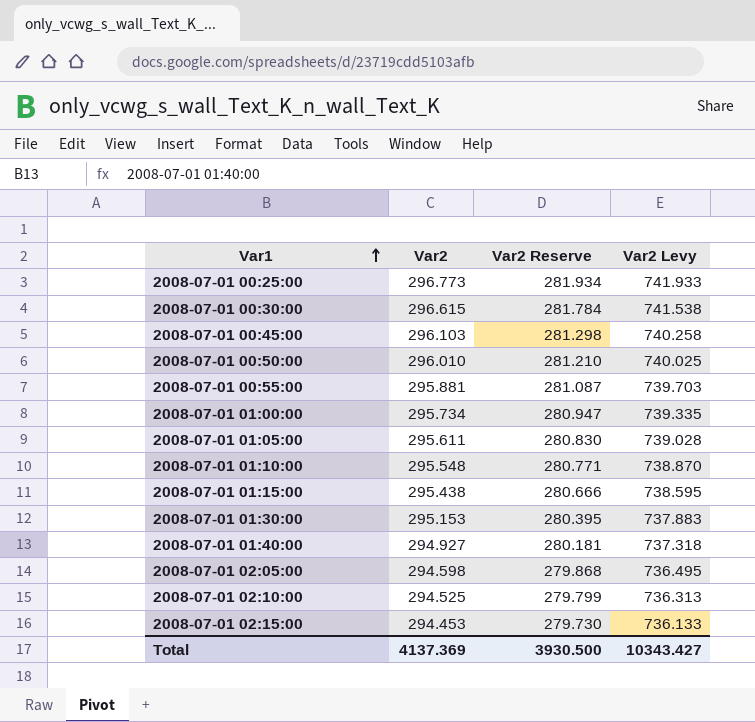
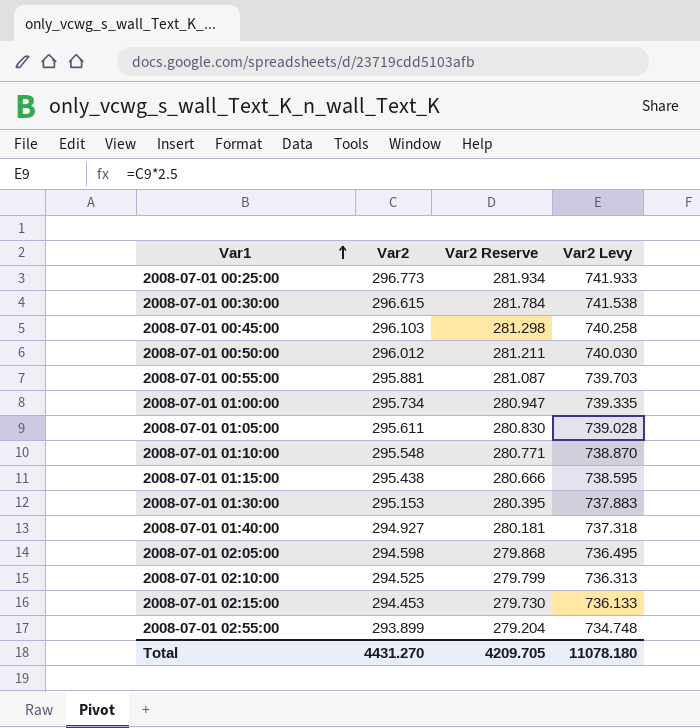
2008-07-01 00:50:00 | Var2: 296.010 -> 296.012
2008-07-01 00:50:00 | Var2 Reserve: 281.210 -> 281.211
2008-07-01 00:50:00 | Var2 Levy: 740.025 -> 740.030
row 2008-07-01 02:55:00: none -> 293.899 | 279.204 | 734.748
Total | Var2: 4137.369 -> 4431.270
Total | Var2 Reserve: 3930.500 -> 4209.705
Total | Var2 Levy: 10343.427 -> 11078.180

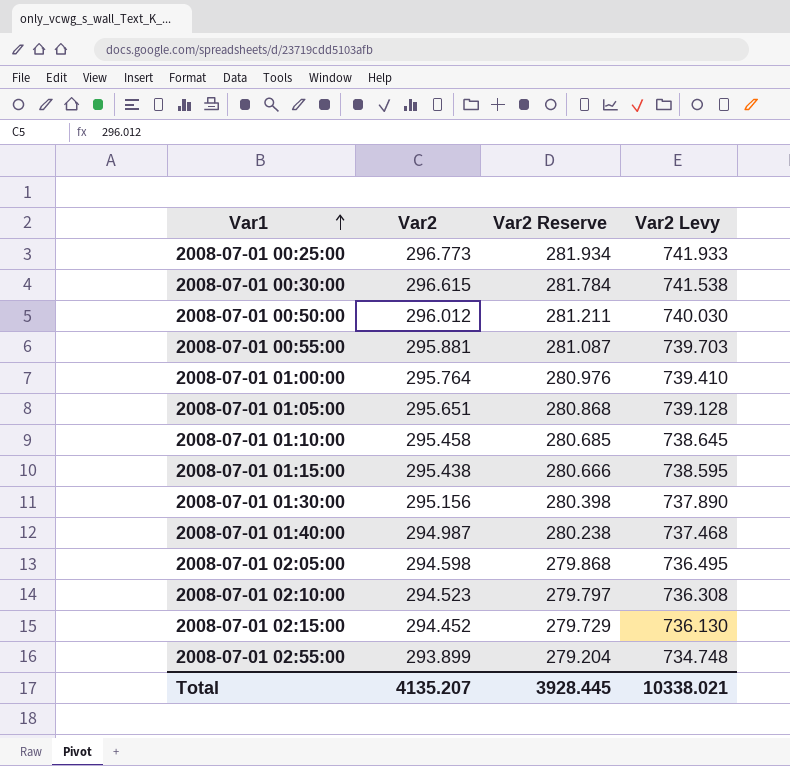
row 2008-07-01 00:45:00: 296.103 | 281.298 | 740.258 -> none
2008-07-01 01:00:00 | Var2: 295.734 -> 295.764
2008-07-01 01:00:00 | Var2 Reserve: 280.947 -> 280.976
2008-07-01 01:00:00 | Var2 Levy: 739.335 -> 739.410
2008-07-01 01:05:00 | Var2: 295.611 -> 295.651
2008-07-01 01:05:00 | Var2 Reserve: 280.830 -> 280.868
2008-07-01 01:05:00 | Var2 Levy: 739.028 -> 739.128
2008-07-01 01:10:00 | Var2: 295.548 -> 295.458
2008-07-01 01:10:00 | Var2 Reserve: 280.771 -> 280.685
2008-07-01 01:10:00 | Var2 Levy: 738.870 -> 738.645
2008-07-01 01:30:00 | Var2: 295.153 -> 295.156
2008-07-01 01:30:00 | Var2 Reserve: 280.395 -> 280.398
2008-07-01 01:30:00 | Var2 Levy: 737.883 -> 737.890
2008-07-01 01:40:00 | Var2: 294.927 -> 294.987
2008-07-01 01:40:00 | Var2 Reserve: 280.181 -> 280.238
2008-07-01 01:40:00 | Var2 Levy: 737.318 -> 737.468
2008-07-01 02:10:00 | Var2: 294.525 -> 294.523
2008-07-01 02:10:00 | Var2 Reserve: 279.799 -> 279.797
2008-07-01 02:10:00 | Var2 Levy: 736.313 -> 736.308
2008-07-01 02:15:00 | Var2: 294.453 -> 294.452
2008-07-01 02:15:00 | Var2 Reserve: 279.730 -> 279.729
2008-07-01 02:15:00 | Var2 Levy: 736.133 -> 736.130
Total | Var2: 4431.270 -> 4135.207
Total | Var2 Reserve: 4209.705 -> 3928.445
Total | Var2 Levy: 11078.180 -> 10338.021

